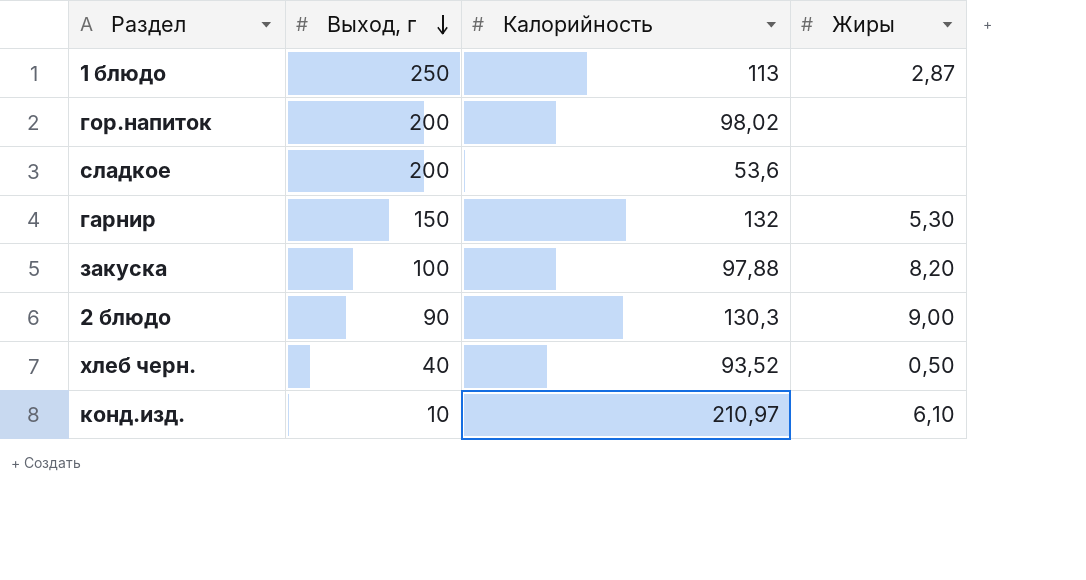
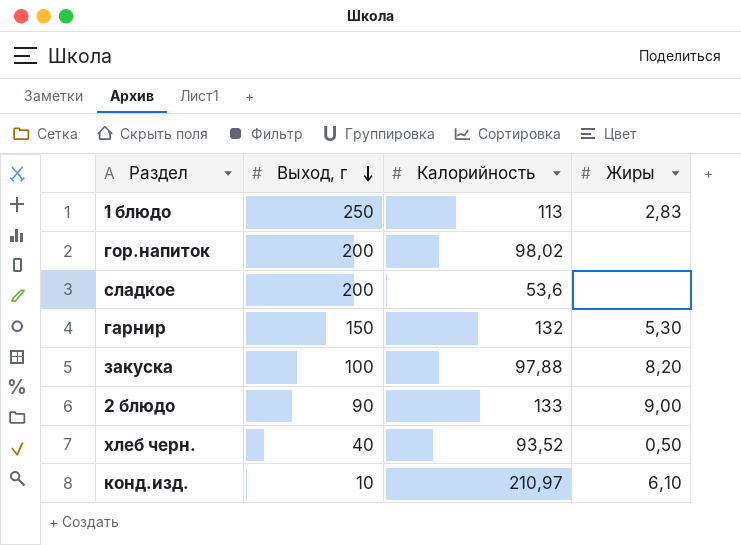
1 блюдо | Жиры: 2,87 -> 2,83
2 блюдо | Калорийность: 130,3 -> 133

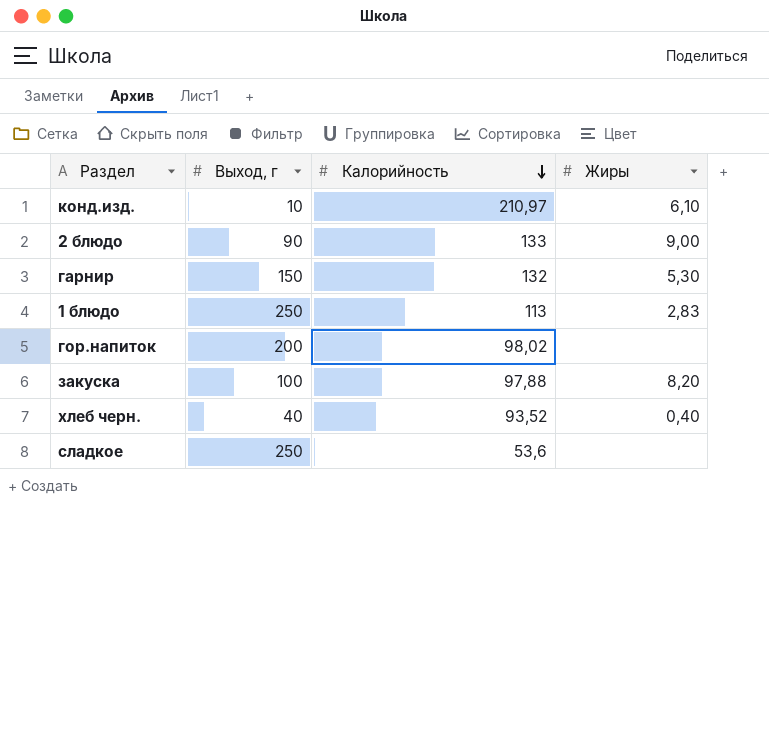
row order: Выход, г descending -> Калорийность descending
хлеб черн. | Жиры: 0,50 -> 0,40
сладкое | Выход, г: 200 -> 250

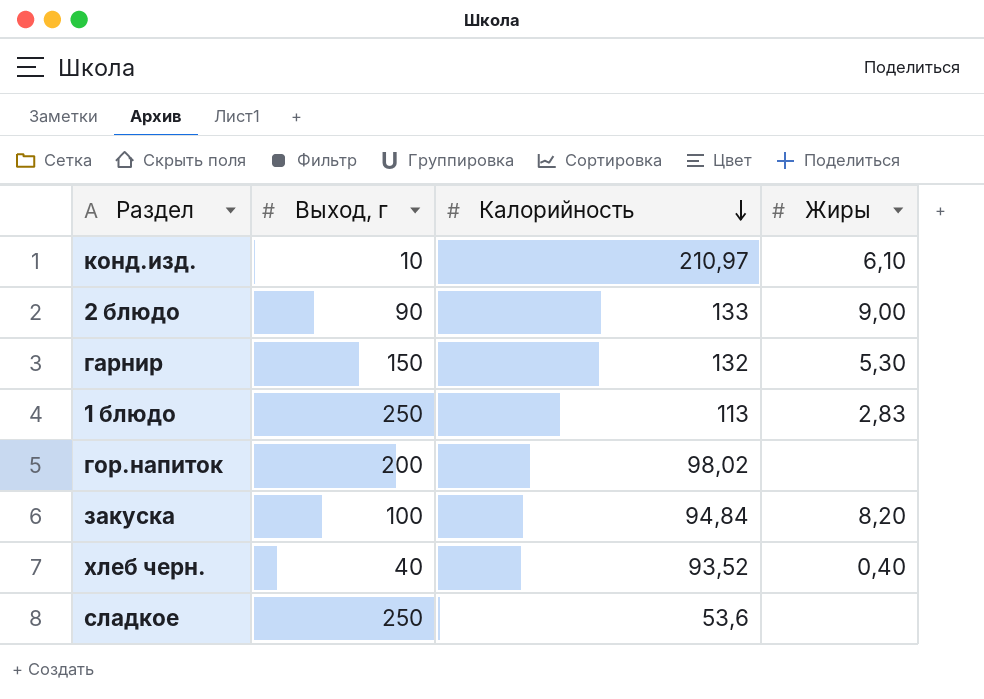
закуска | Калорийность: 97,88 -> 94,84

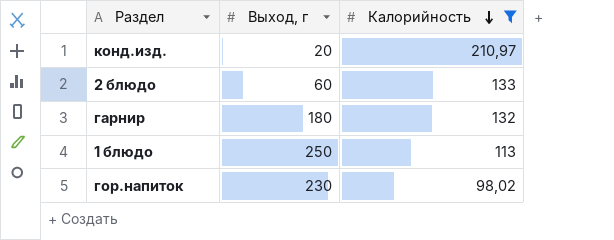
filter: none -> Калорийность >= 98,02
column Жиры | position: 4 -> none
конд.изд. | Выход, г: 10 -> 20
2 блюдо | Выход, г: 90 -> 60
гарнир | Выход, г: 150 -> 180
гор.напиток | Выход, г: 200 -> 230

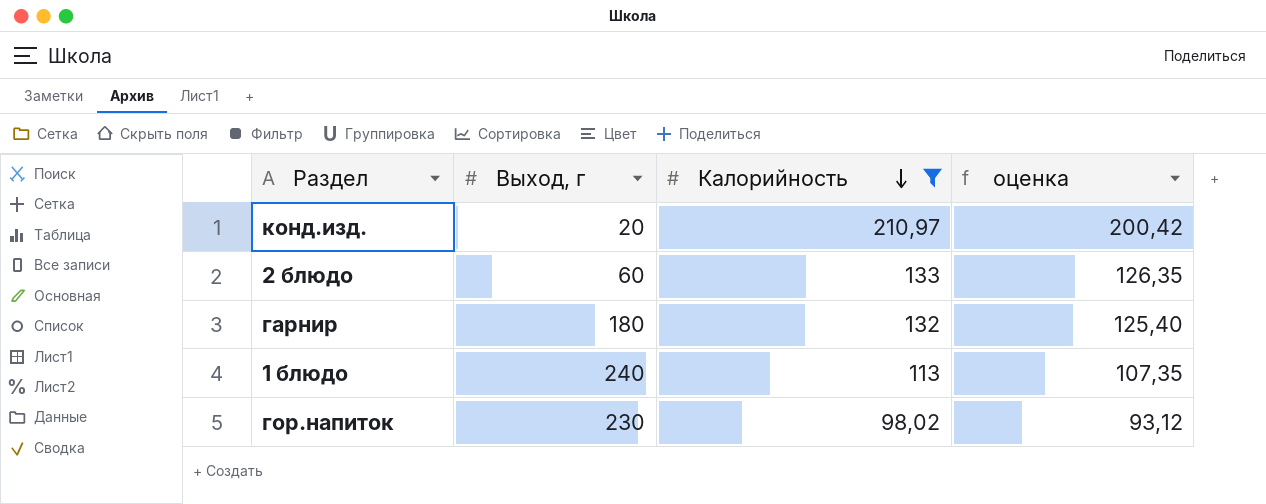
column оценка | formula: none -> [Калорийность] * 0,95
1 блюдо | Выход, г: 250 -> 240

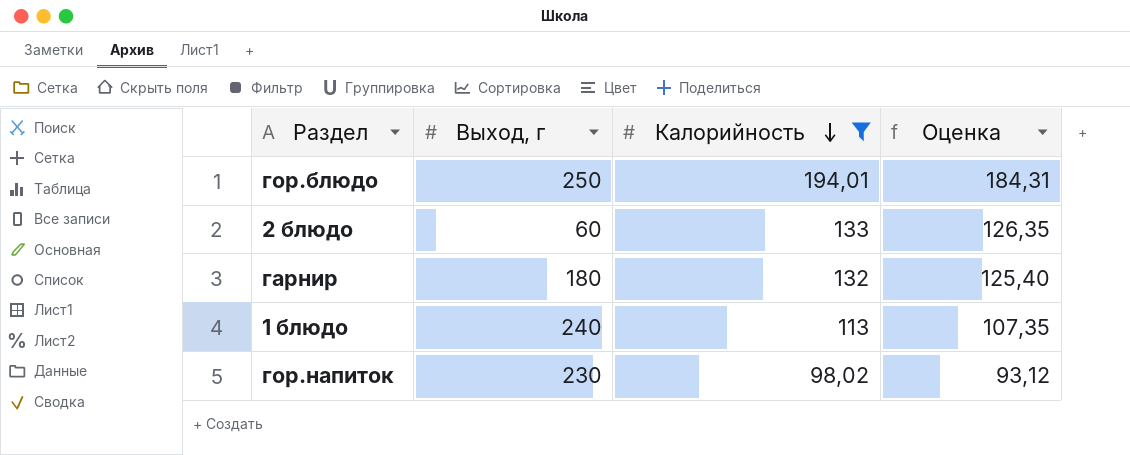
column name: оценка -> Оценка
row конд.изд.: 20 | 210,97 | 200,42 -> none
row гор.блюдо: none -> 250 | 194,01 | 184,31

